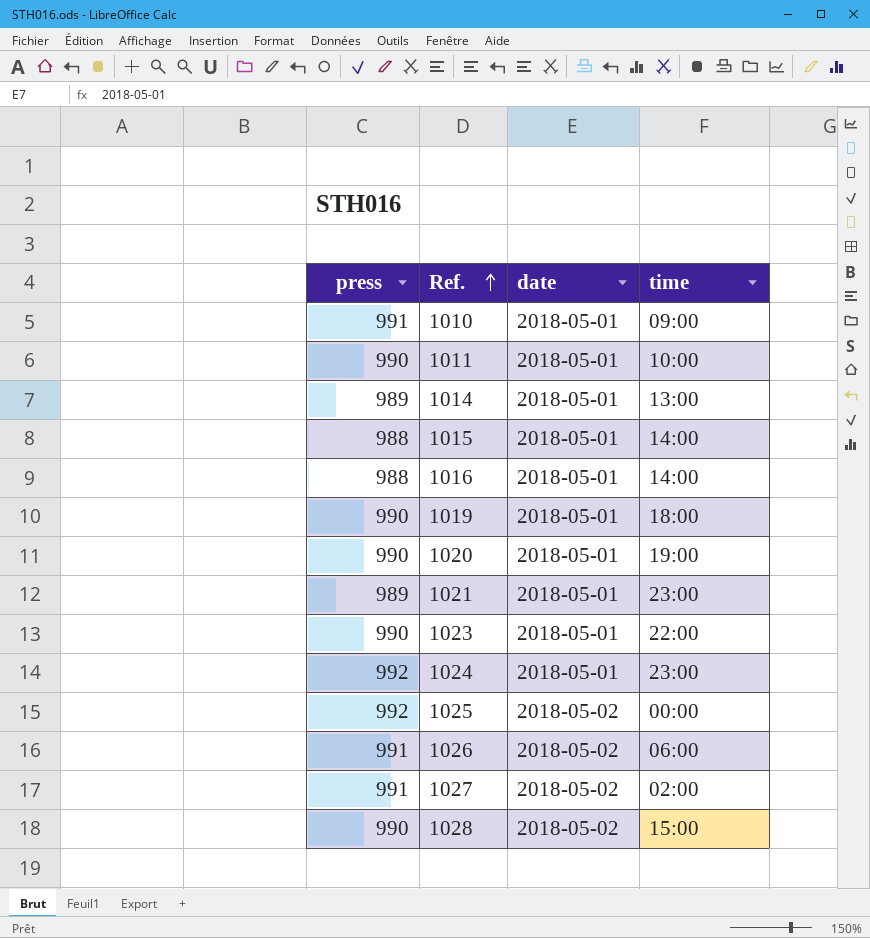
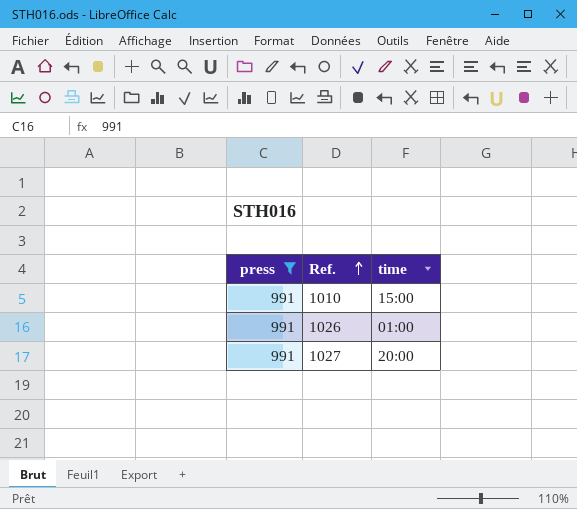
filter: none -> press = 991
column date | position: 3 -> none
1010 | time: 09:00 -> 15:00
1026 | time: 06:00 -> 01:00
1027 | time: 02:00 -> 20:00

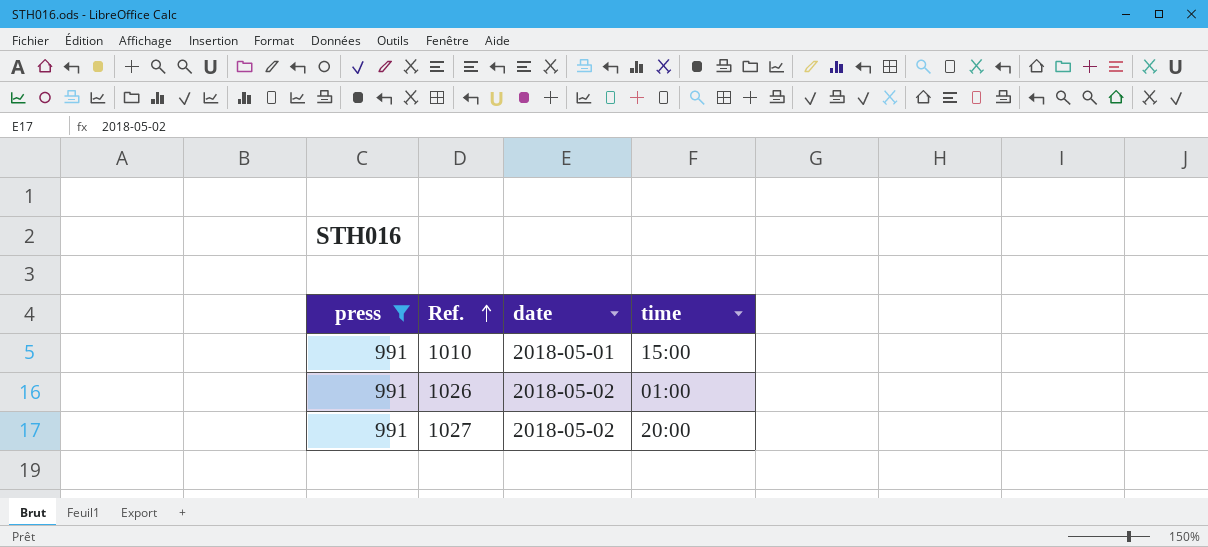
column date | position: none -> 3

